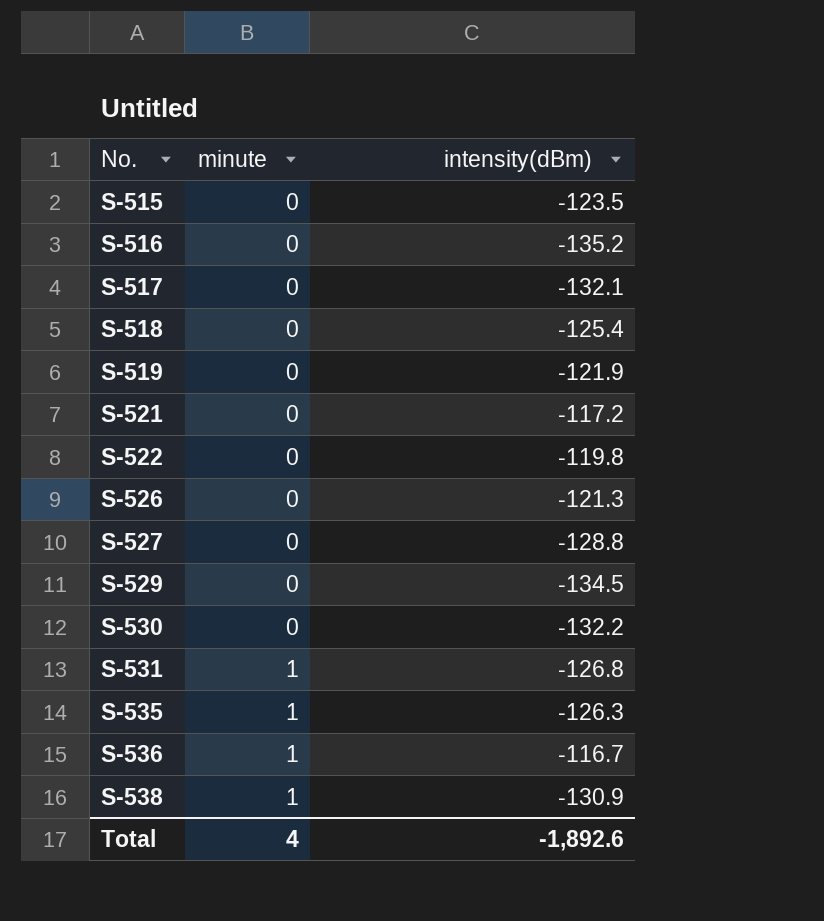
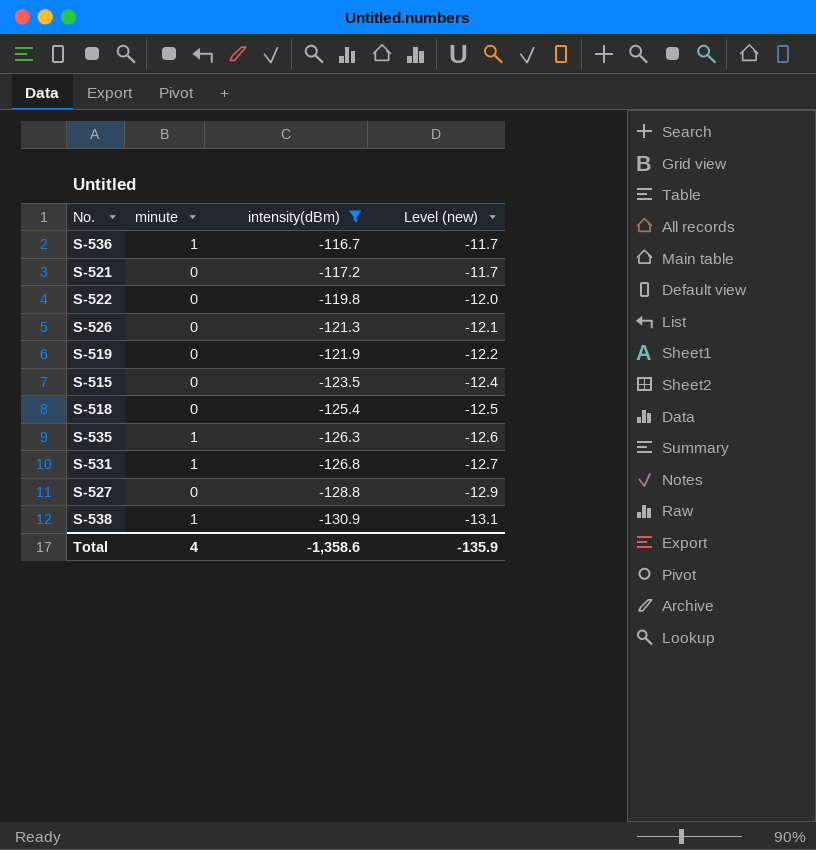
filter: none -> intensity(dBm) >= -130.9
row order: No. ascending -> intensity(dBm) descending
column Level (new) | formula: none -> [intensity(dBm)] * 0.1
Total | intensity(dBm): -1,892.6 -> -1,358.6

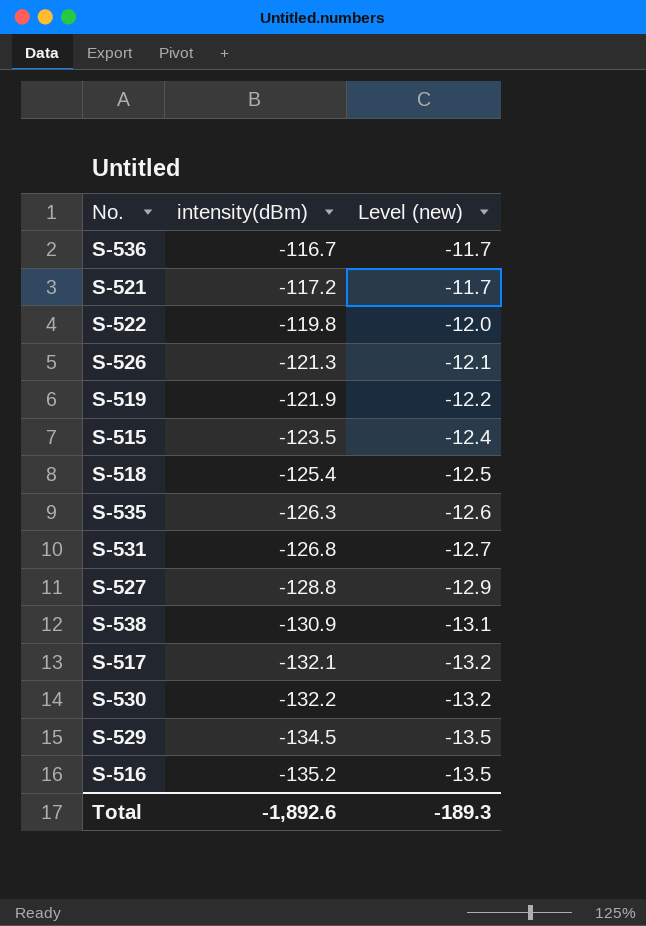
filter: intensity(dBm) >= -130.9 -> none
column minute | position: 2 -> none
Total | intensity(dBm): -1,358.6 -> -1,892.6
Total | Level (new): -135.9 -> -189.3

